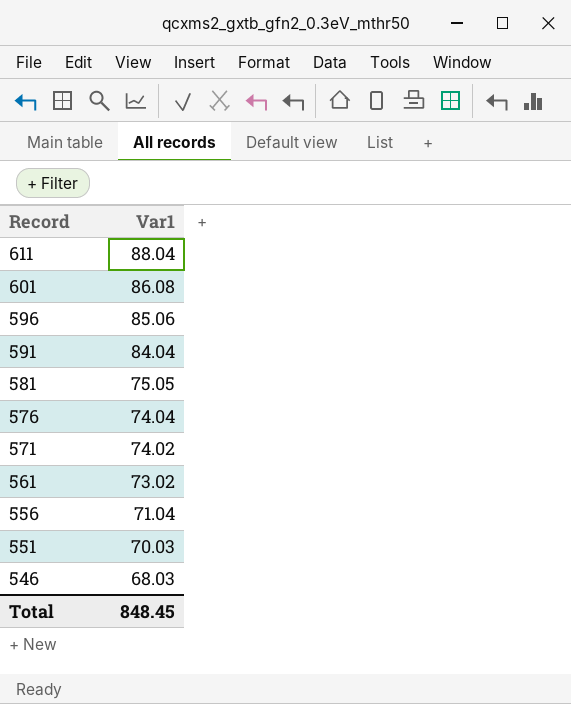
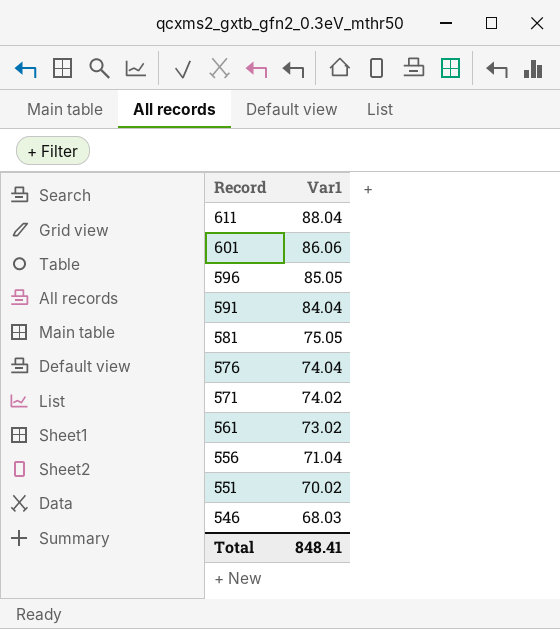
601 | Var1: 86.08 -> 86.06
596 | Var1: 85.06 -> 85.05
551 | Var1: 70.03 -> 70.02
Total | Var1: 848.45 -> 848.41

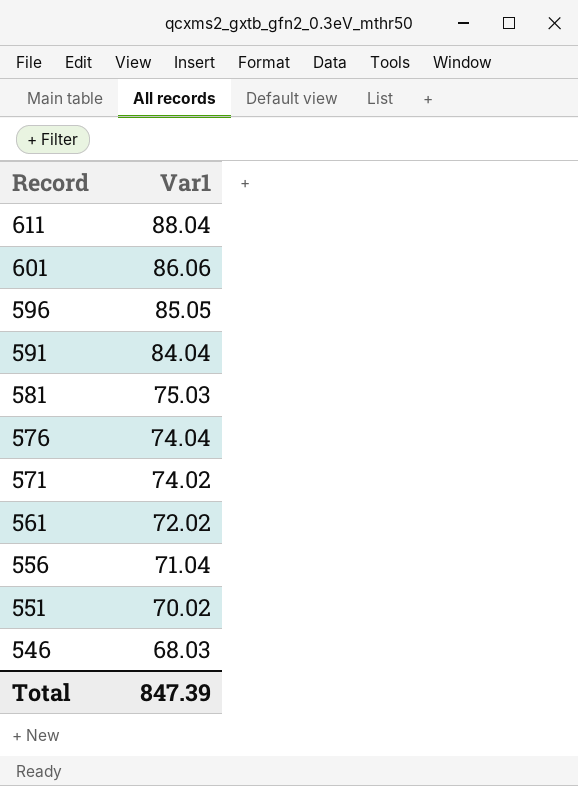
581 | Var1: 75.05 -> 75.03
561 | Var1: 73.02 -> 72.02
Total | Var1: 848.41 -> 847.39

